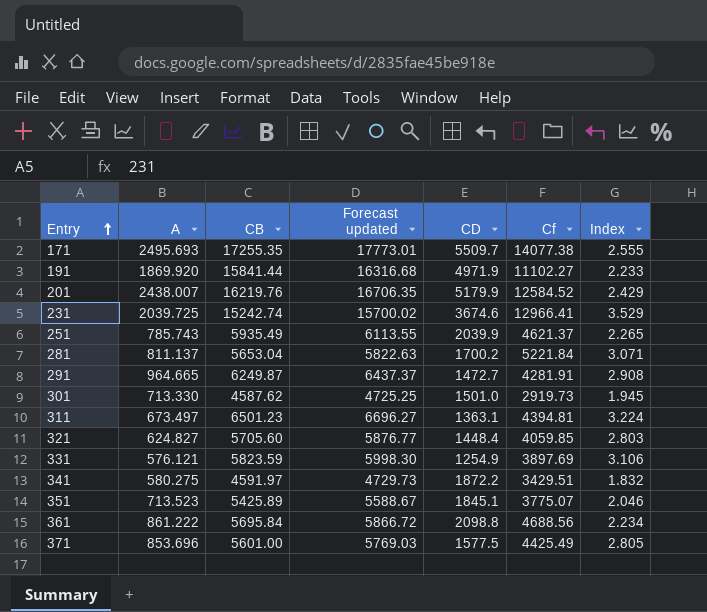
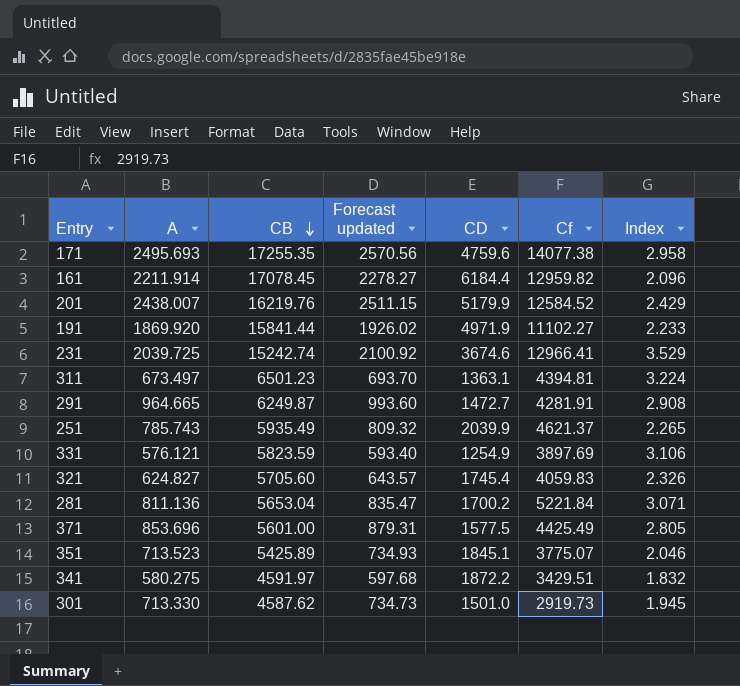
row order: Entry ascending -> CB descending
column Forecast updated | formula: [CB] * 1.03 -> [A] * 1.03
row 361: 861.222 | 5695.84 | 5866.72 | 2098.8 | 4688.56 | 2.234 -> none
171 | CD: 5509.7 -> 4759.6
171 | Index: 2.555 -> 2.958
row 161: none -> 2211.914 | 17078.45 | 2278.27 | 6184.4 | 12959.82 | 2.096
321 | CD: 1448.4 -> 1745.4
321 | Cf: 4059.85 -> 4059.83
321 | Index: 2.803 -> 2.326
281 | A: 811.137 -> 811.136

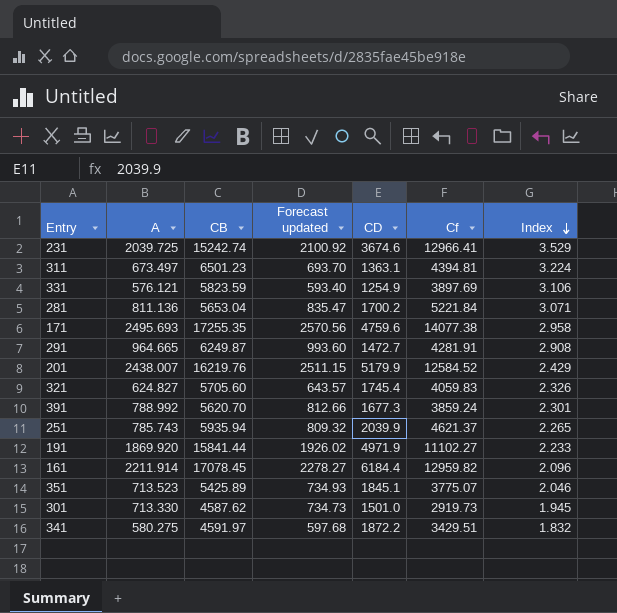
row order: CB descending -> Index descending
row 371: 853.696 | 5601.00 | 879.31 | 1577.5 | 4425.49 | 2.805 -> none
row 391: none -> 788.992 | 5620.70 | 812.66 | 1677.3 | 3859.24 | 2.301
251 | CB: 5935.49 -> 5935.94

